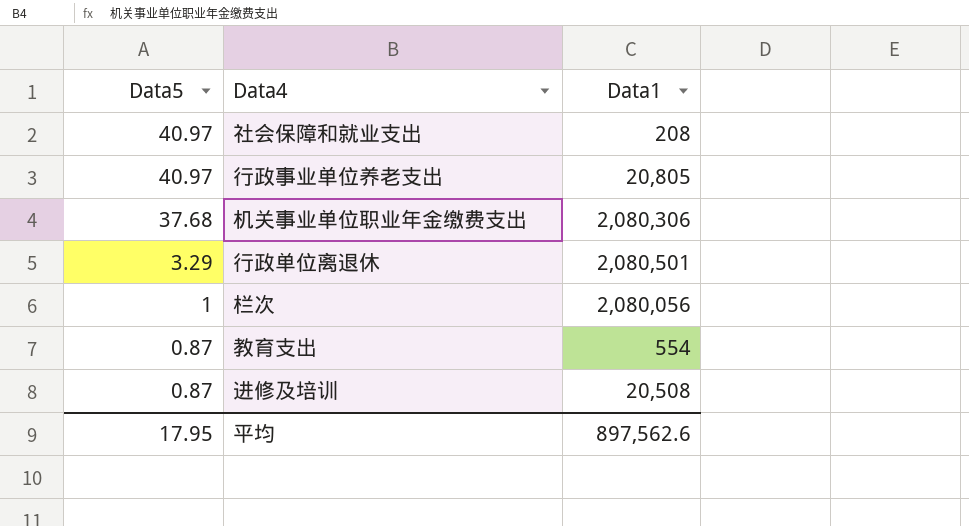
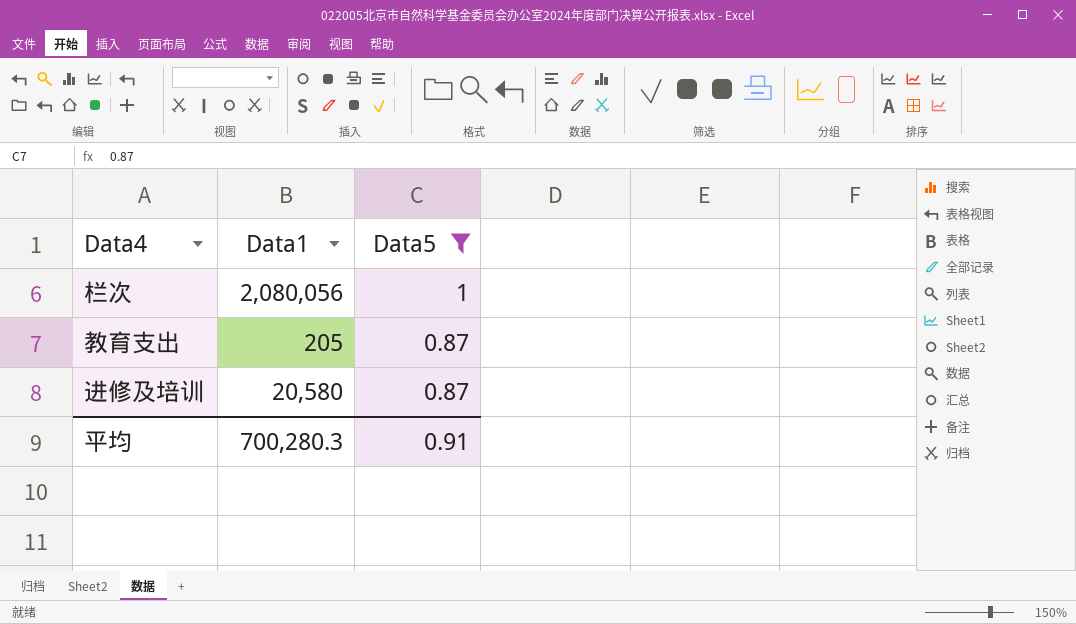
filter: none -> Data5 <= 1
column Data5 | position: 1 -> 3
教育支出 | Data1: 554 -> 205
进修及培训 | Data1: 20,508 -> 20,580
平均 | Data1: 897,562.6 -> 700,280.3
平均 | Data5: 17.95 -> 0.91

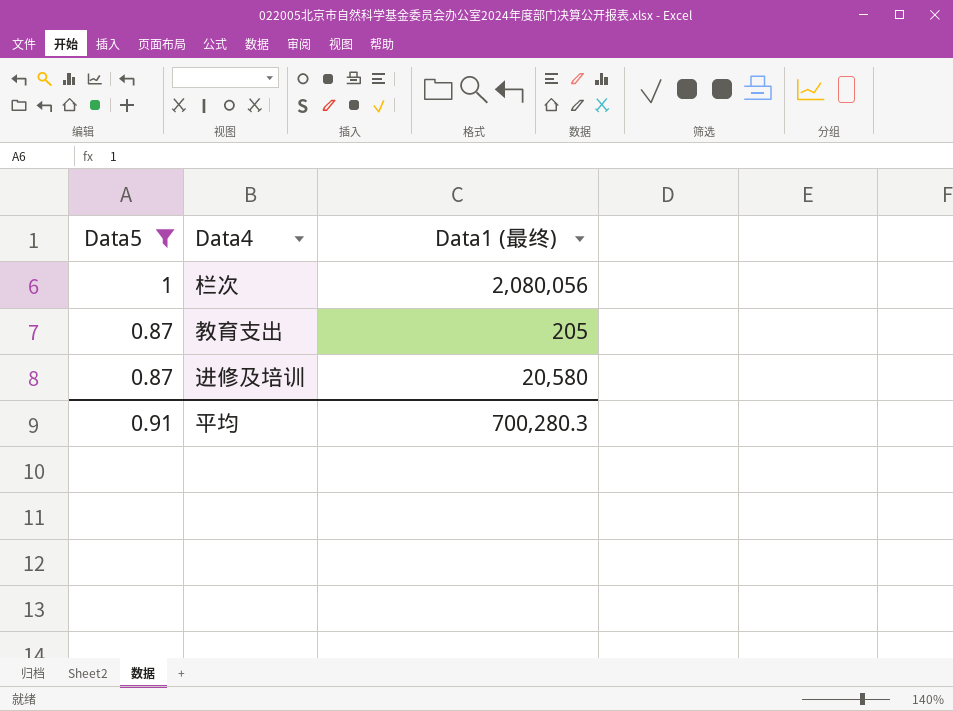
column Data5 | position: 3 -> 1
column name: Data1 -> Data1 (最终)

